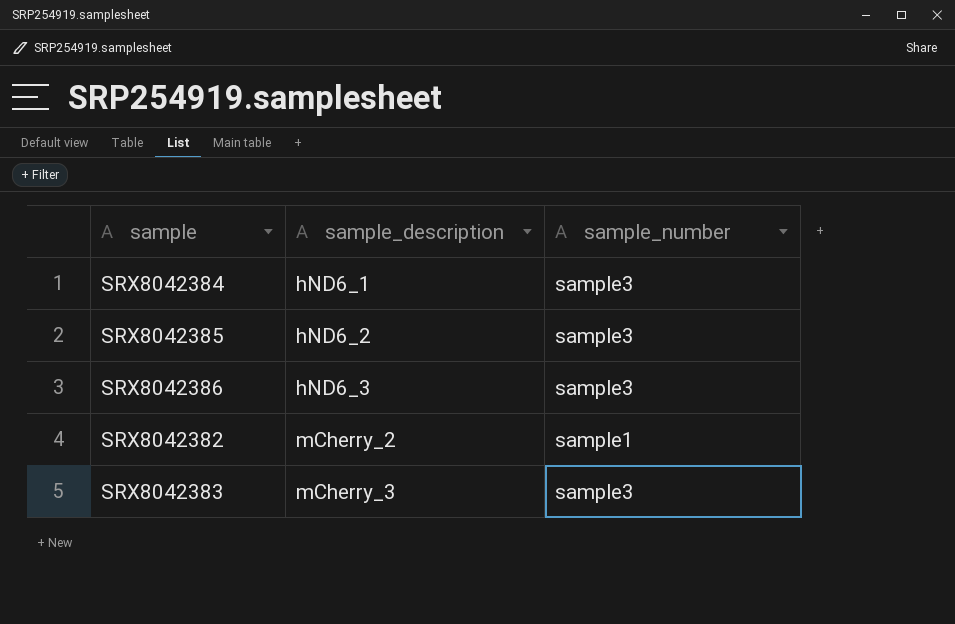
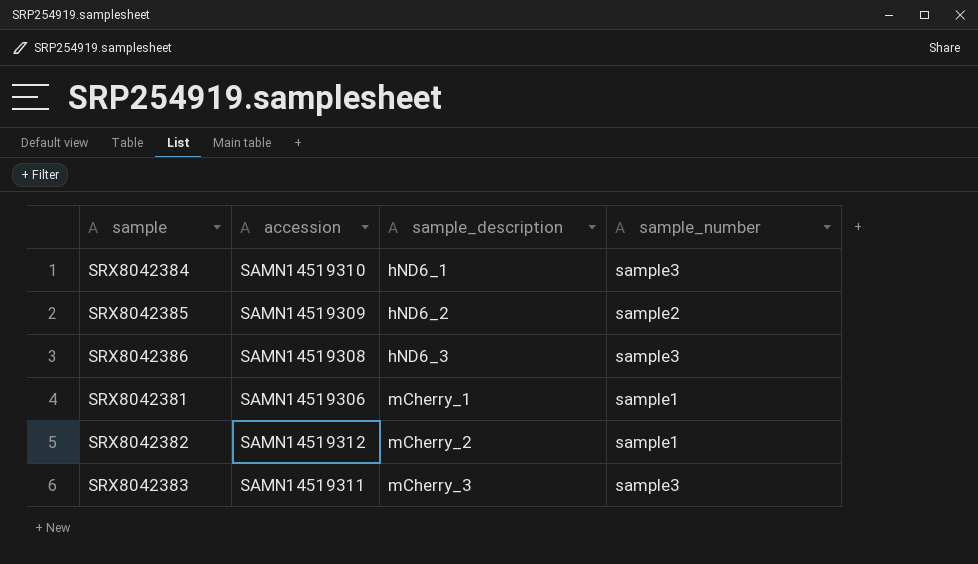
column accession | position: none -> 2
SRX8042385 | sample_number: sample3 -> sample2
row SRX8042381: none -> SAMN14519306 | mCherry_1 | sample1

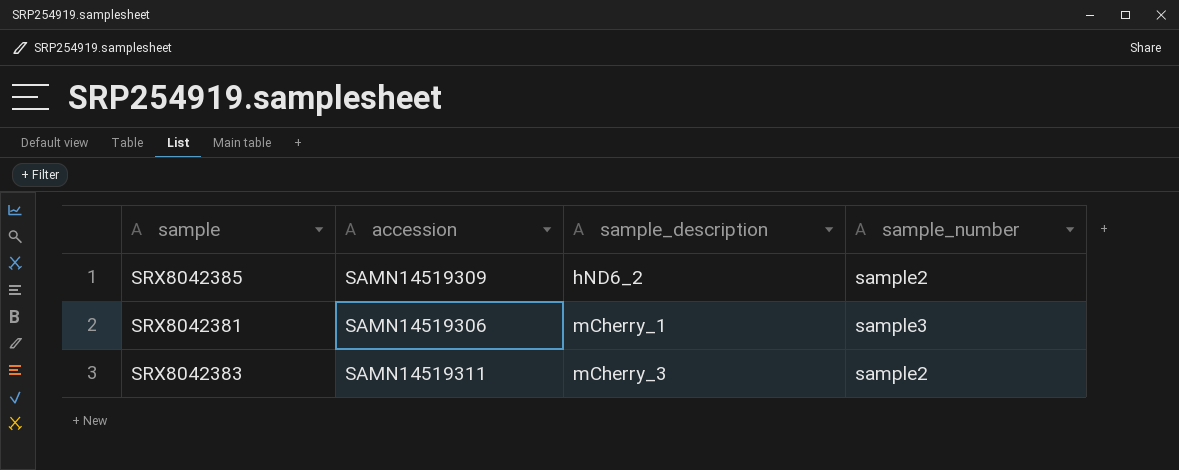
row SRX8042384: SAMN14519310 | hND6_1 | sample3 -> none
row SRX8042386: SAMN14519308 | hND6_3 | sample3 -> none
row SRX8042382: SAMN14519312 | mCherry_2 | sample1 -> none
SRX8042381 | sample_number: sample1 -> sample3
SRX8042383 | sample_number: sample3 -> sample2

